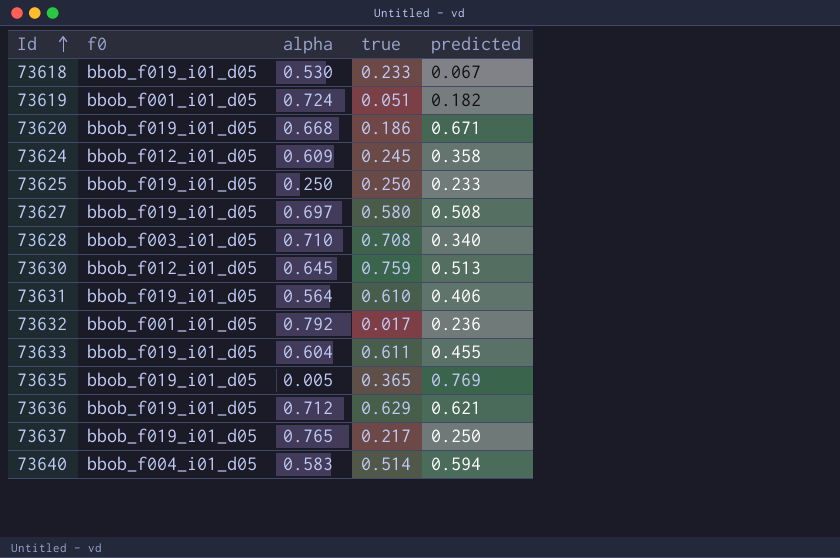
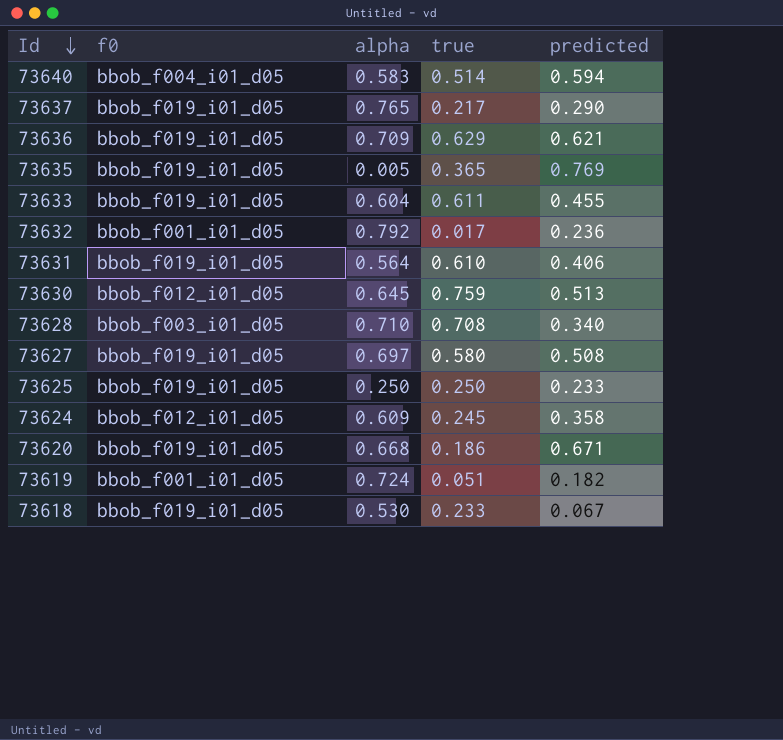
row order: Id ascending -> Id descending
73637 | predicted: 0.250 -> 0.290
73636 | alpha: 0.712 -> 0.709

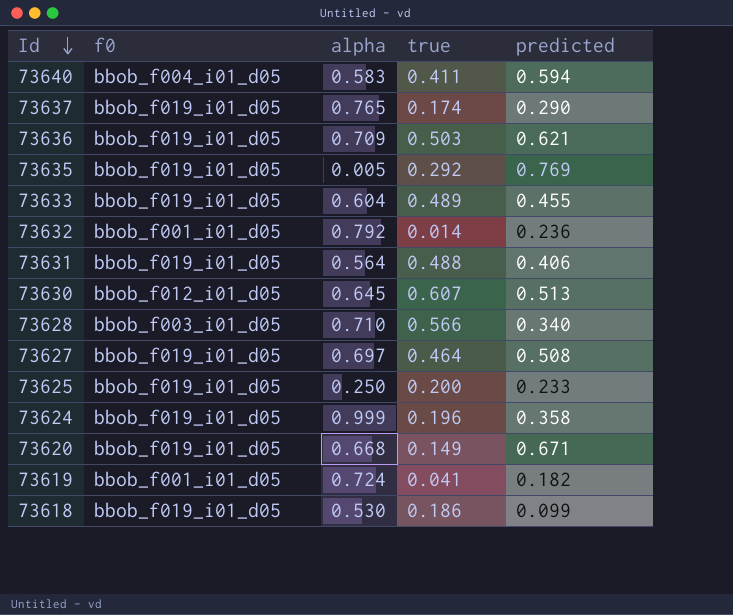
73640 | true: 0.514 -> 0.411
73637 | true: 0.217 -> 0.174
73636 | true: 0.629 -> 0.503
73635 | true: 0.365 -> 0.292
73633 | true: 0.611 -> 0.489
73632 | true: 0.017 -> 0.014
73631 | true: 0.610 -> 0.488
73630 | true: 0.759 -> 0.607
73628 | true: 0.708 -> 0.566
73627 | true: 0.580 -> 0.464
73625 | true: 0.250 -> 0.200
73624 | f0: bbob_f012_i01_d05 -> bbob_f019_i01_d05
73624 | alpha: 0.609 -> 0.999
73624 | true: 0.245 -> 0.196
73620 | true: 0.186 -> 0.149
73619 | true: 0.051 -> 0.041
73618 | true: 0.233 -> 0.186
73618 | predicted: 0.067 -> 0.099

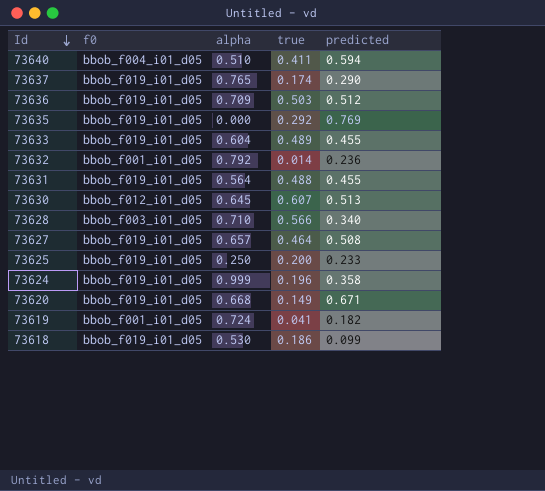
73640 | alpha: 0.583 -> 0.510
73636 | predicted: 0.621 -> 0.512
73635 | alpha: 0.005 -> 0.000
73631 | predicted: 0.406 -> 0.455
73627 | alpha: 0.697 -> 0.657

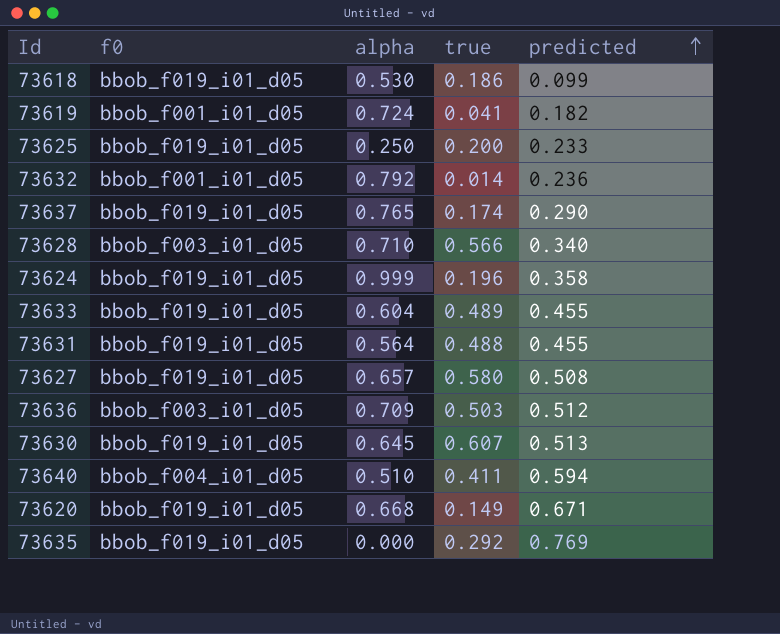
row order: Id descending -> predicted ascending
73627 | true: 0.464 -> 0.580
73636 | f0: bbob_f019_i01_d05 -> bbob_f003_i01_d05
73630 | f0: bbob_f012_i01_d05 -> bbob_f019_i01_d05

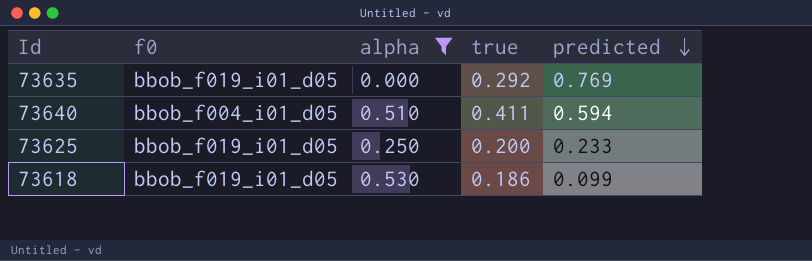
filter: none -> alpha <= 0.530
row order: predicted ascending -> predicted descending

